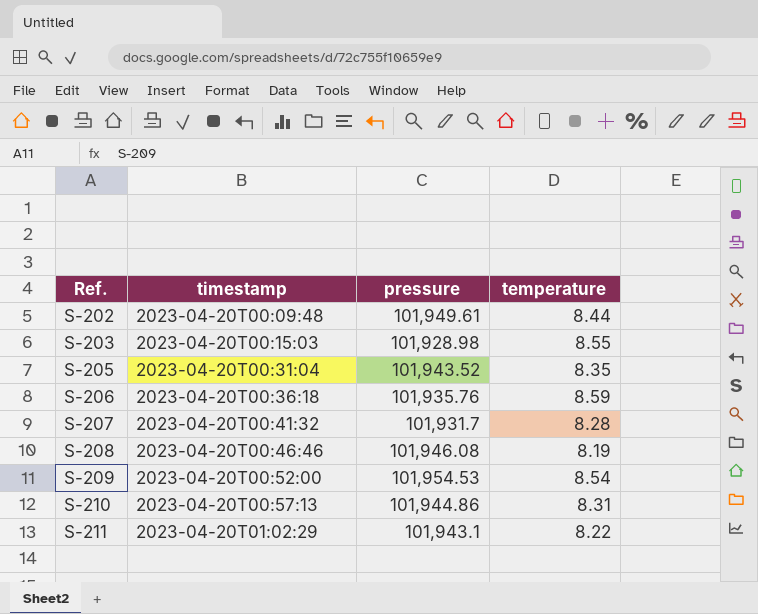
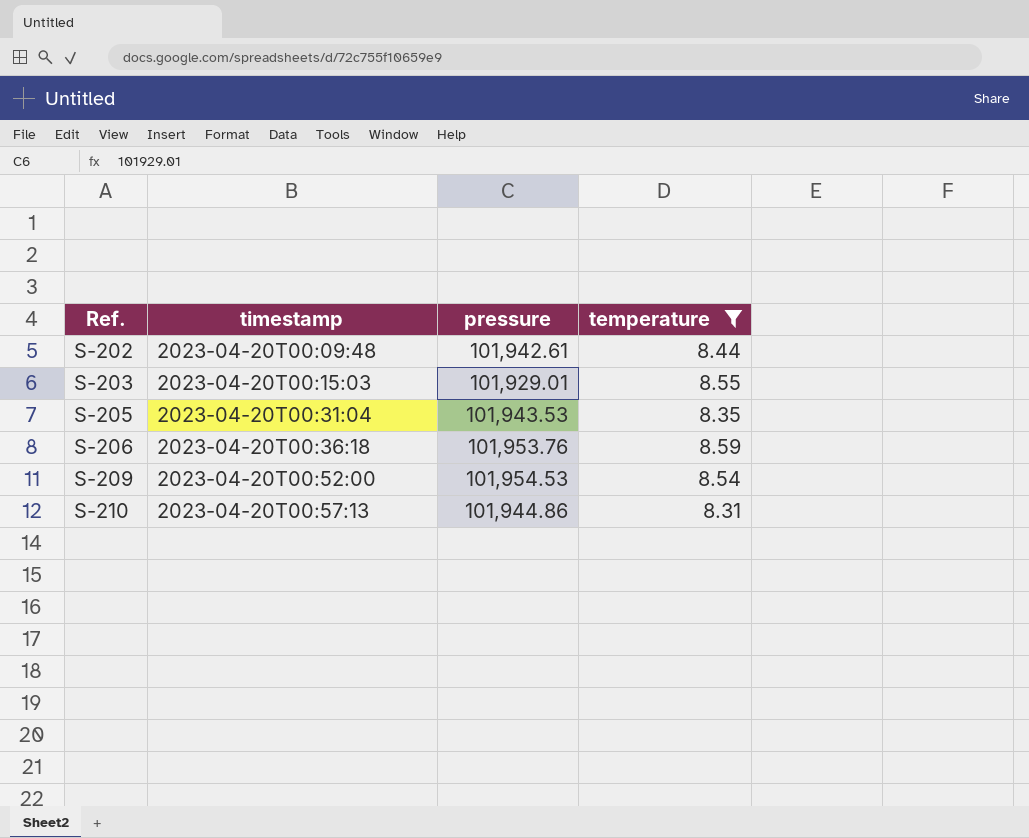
filter: none -> temperature >= 8.31
S-202 | pressure: 101,949.61 -> 101,942.61
S-203 | pressure: 101,928.98 -> 101,929.01
S-205 | pressure: 101,943.52 -> 101,943.53
S-206 | pressure: 101,935.76 -> 101,953.76

